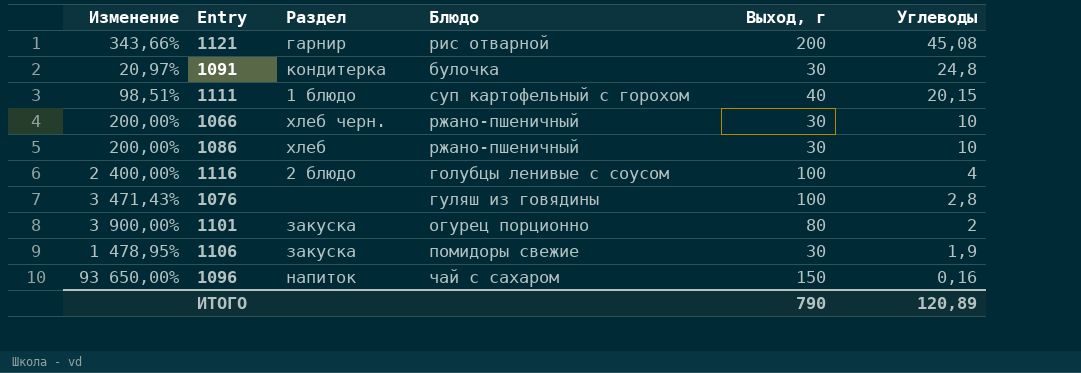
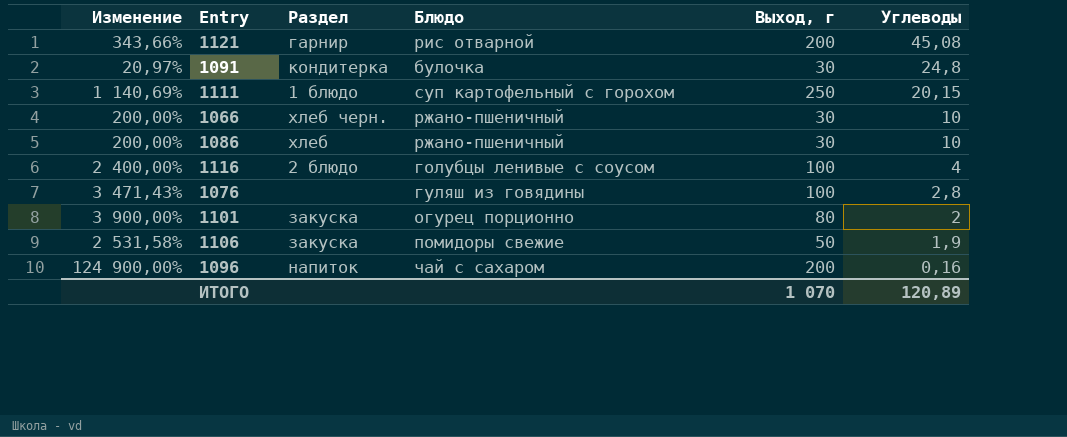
1111 | Изменение: 98,51% -> 1 140,69%
1111 | Выход, г: 40 -> 250
1106 | Изменение: 1 478,95% -> 2 531,58%
1106 | Выход, г: 30 -> 50
1096 | Изменение: 93 650,00% -> 124 900,00%
1096 | Выход, г: 150 -> 200
ИТОГО | Выход, г: 790 -> 1 070

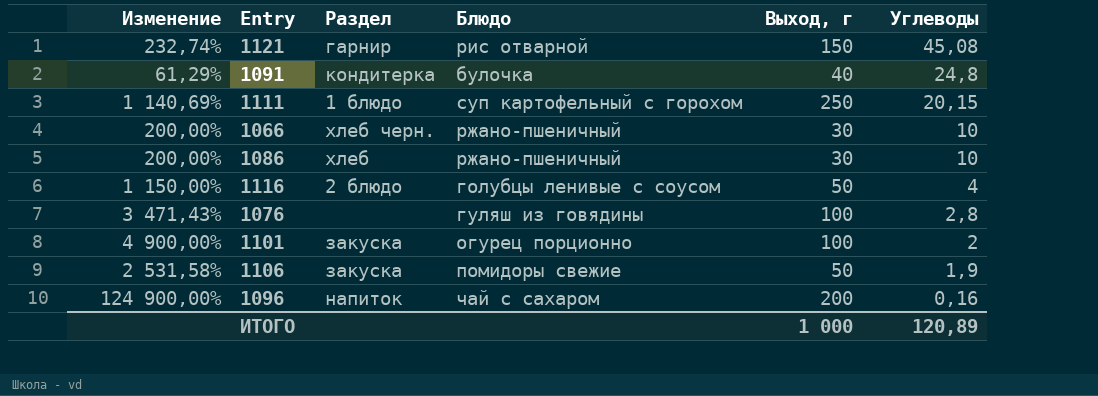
1121 | Изменение: 343,66% -> 232,74%
1121 | Выход, г: 200 -> 150
1091 | Изменение: 20,97% -> 61,29%
1091 | Выход, г: 30 -> 40
1116 | Изменение: 2 400,00% -> 1 150,00%
1116 | Выход, г: 100 -> 50
1101 | Изменение: 3 900,00% -> 4 900,00%
1101 | Выход, г: 80 -> 100
ИТОГО | Выход, г: 1 070 -> 1 000

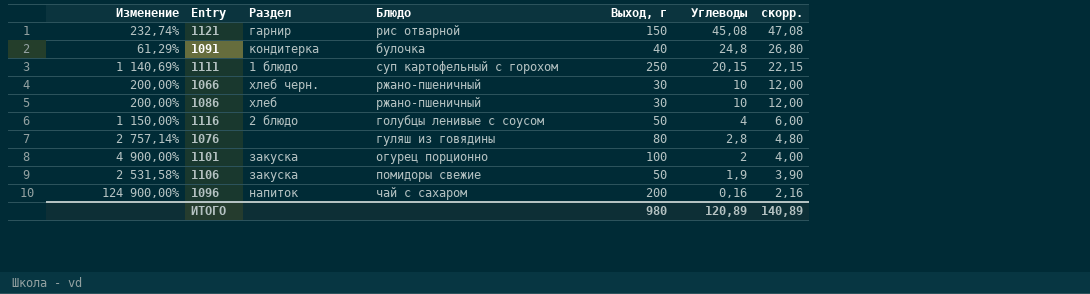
column скорр. | formula: none -> [Углеводы] + 2
1076 | Изменение: 3 471,43% -> 2 757,14%
1076 | Выход, г: 100 -> 80
ИТОГО | Выход, г: 1 000 -> 980

